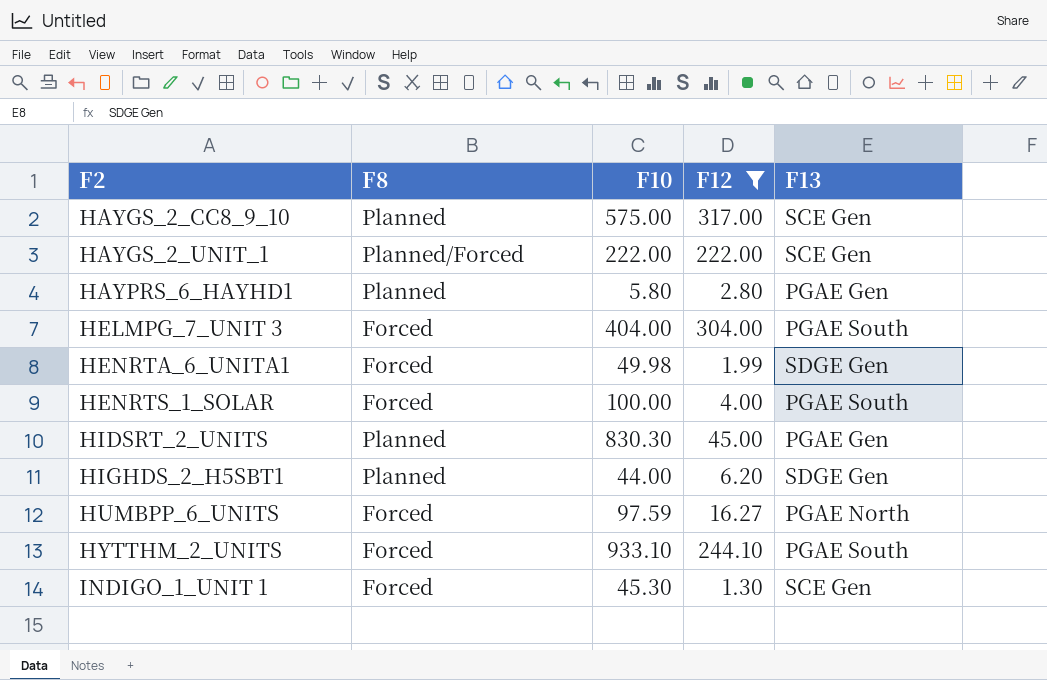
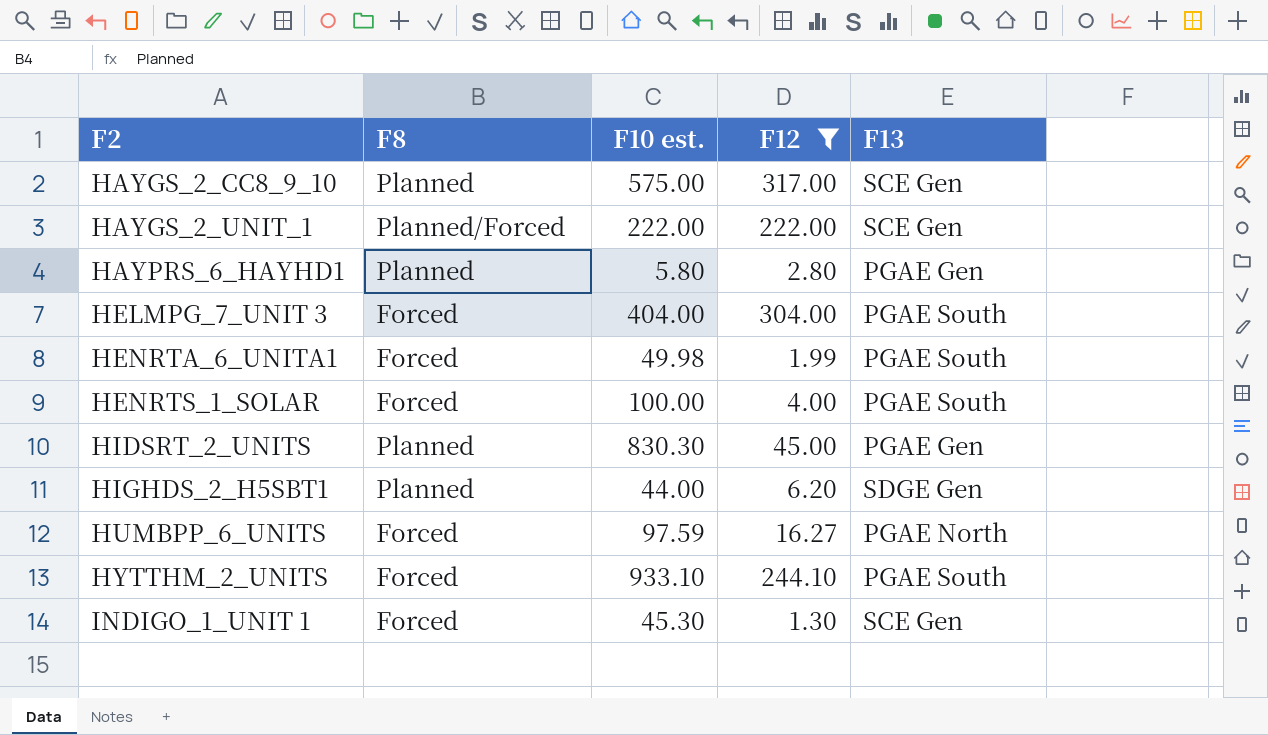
column name: F10 -> F10 est.
HENRTA_6_UNITA1 | F13: SDGE Gen -> PGAE South

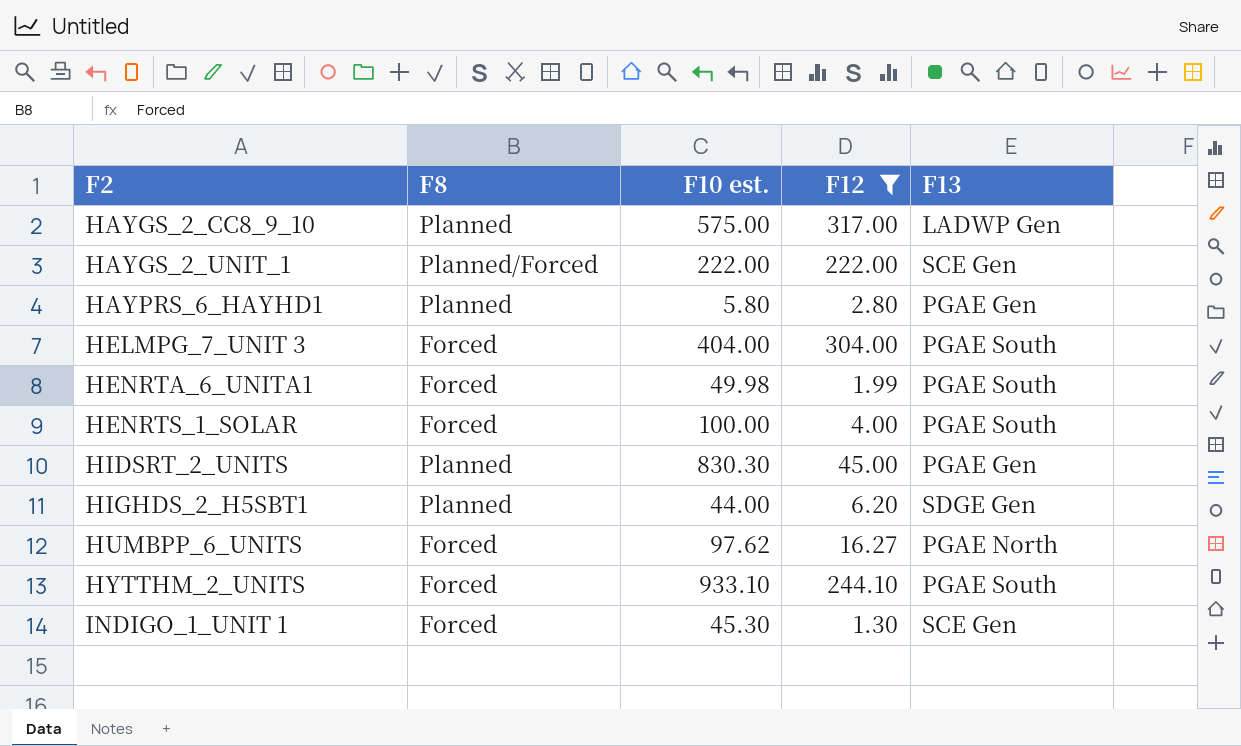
HAYGS_2_CC8_9_10 | F13: SCE Gen -> LADWP Gen
HUMBPP_6_UNITS | F10 est.: 97.59 -> 97.62

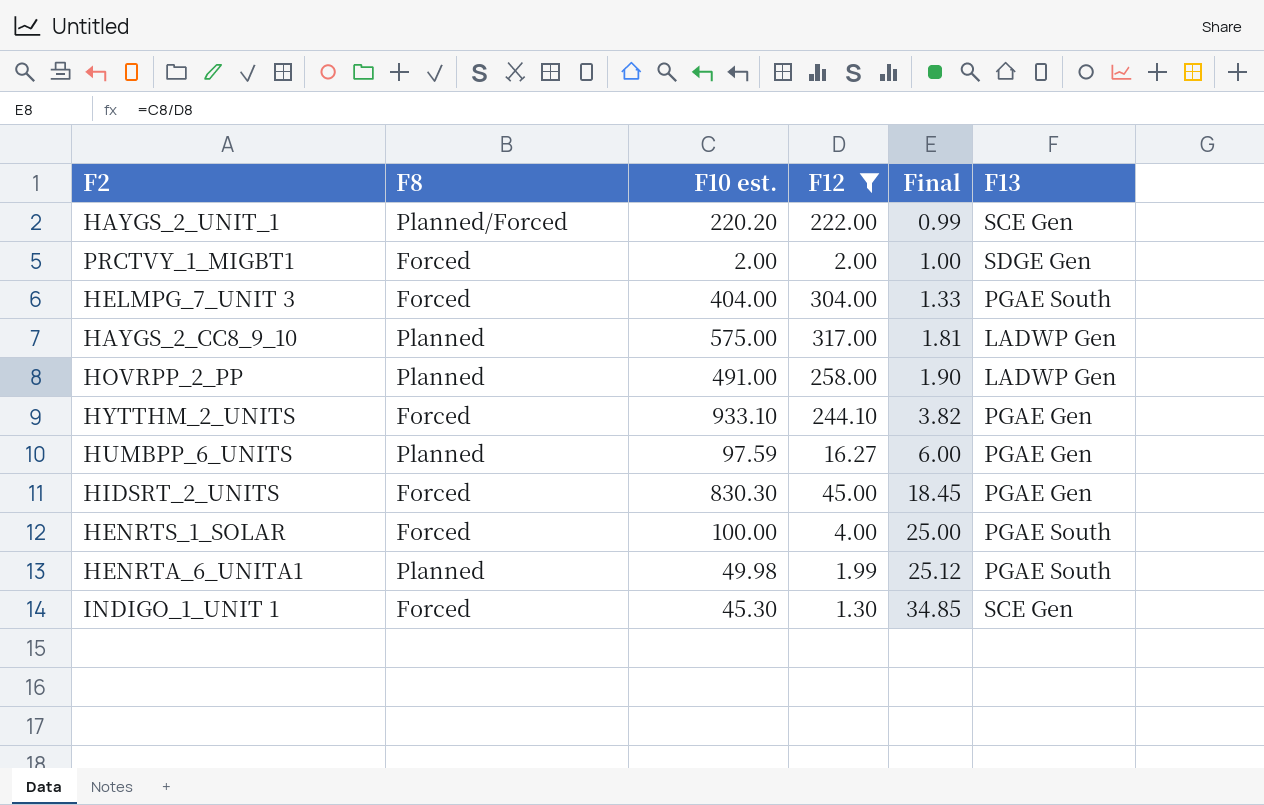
row order: F2 ascending -> Final ascending
column Final | formula: none -> [F10 est.] / [F12]
row HAYPRS_6_HAYHD1: Planned | 5.80 | 2.80 | PGAE Gen -> none
row HIGHDS_2_H5SBT1: Planned | 44.00 | 6.20 | SDGE Gen -> none
HAYGS_2_UNIT_1 | F10 est.: 222.00 -> 220.20
row PRCTVY_1_MIGBT1: none -> Forced | 2.00 | 2.00 | 1.00 | SDGE Gen
row HOVRPP_2_PP: none -> Planned | 491.00 | 258.00 | 1.90 | LADWP Gen
HYTTHM_2_UNITS | F13: PGAE South -> PGAE Gen
HUMBPP_6_UNITS | F8: Forced -> Planned
HUMBPP_6_UNITS | F10 est.: 97.62 -> 97.59
HUMBPP_6_UNITS | F13: PGAE North -> PGAE Gen
HIDSRT_2_UNITS | F8: Planned -> Forced
HENRTA_6_UNITA1 | F8: Forced -> Planned

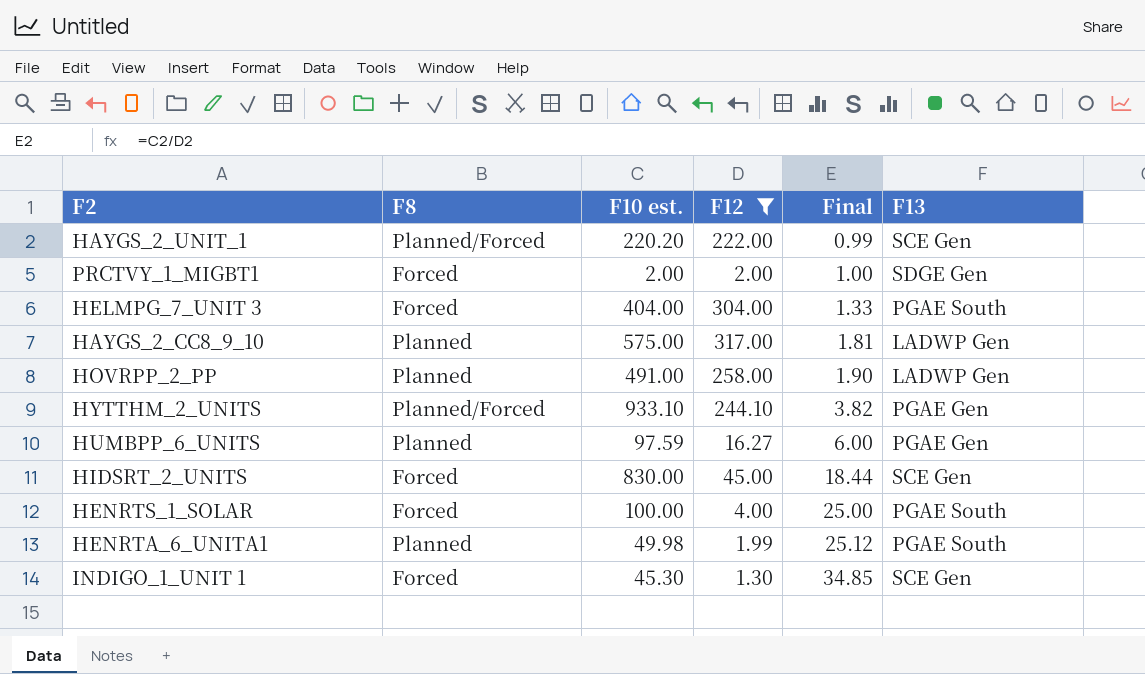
HYTTHM_2_UNITS | F8: Forced -> Planned/Forced
HIDSRT_2_UNITS | F10 est.: 830.30 -> 830.00
HIDSRT_2_UNITS | Final: 18.45 -> 18.44
HIDSRT_2_UNITS | F13: PGAE Gen -> SCE Gen

